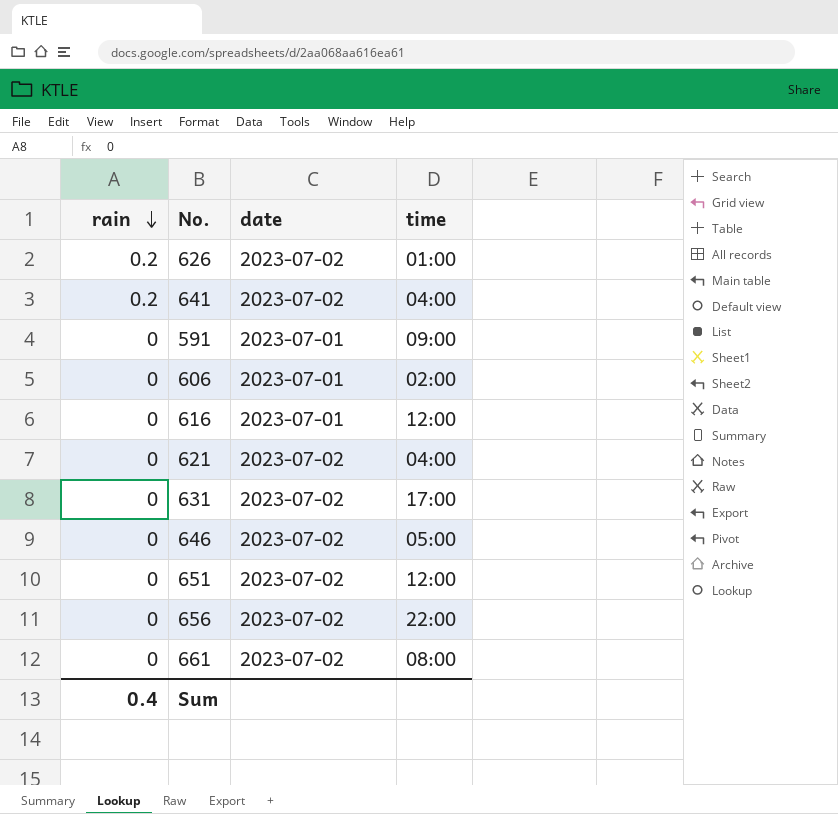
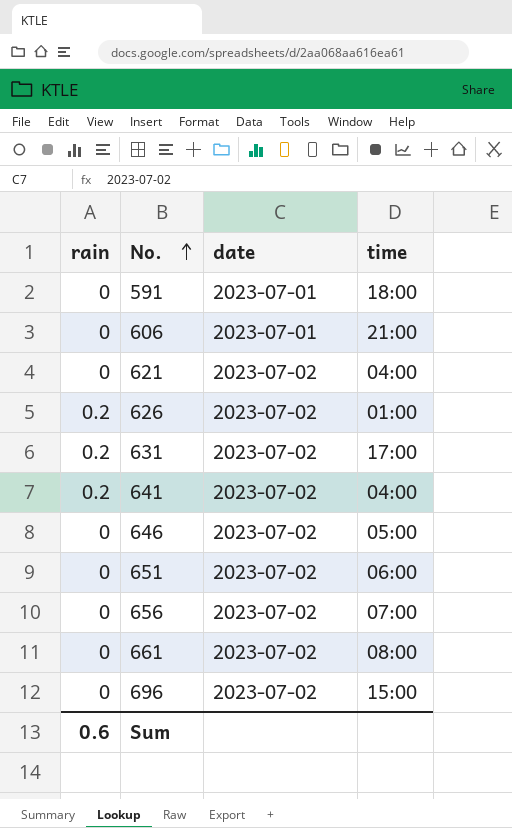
row order: rain descending -> No. ascending
row 616: 0 | 2023-07-01 | 12:00 -> none
591 | time: 09:00 -> 18:00
606 | time: 02:00 -> 21:00
631 | rain: 0 -> 0.2
651 | time: 12:00 -> 06:00
656 | time: 22:00 -> 07:00
row 696: none -> 0 | 2023-07-02 | 15:00
Sum | rain: 0.4 -> 0.6

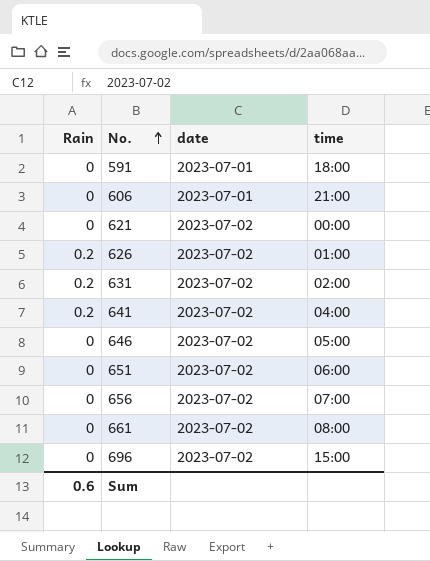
column name: rain -> Rain
621 | time: 04:00 -> 00:00
631 | time: 17:00 -> 02:00

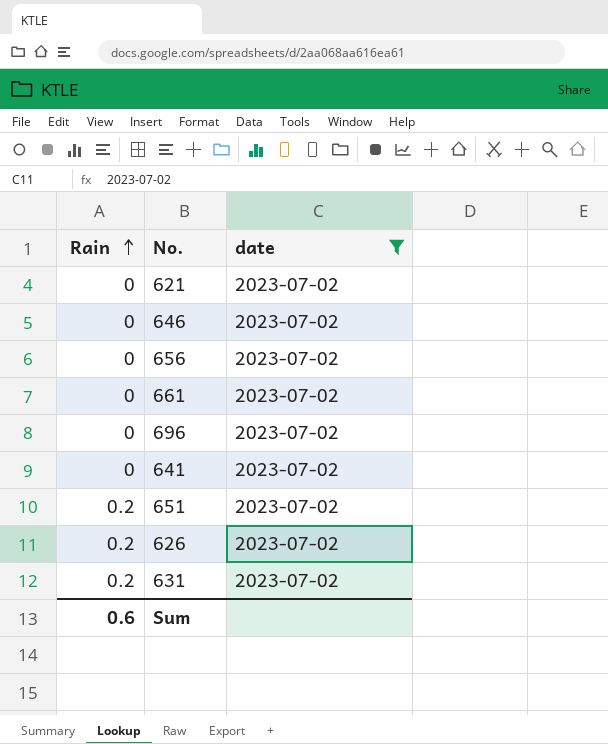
filter: none -> date = 2023-07-02
row order: No. ascending -> Rain ascending
column time | position: 4 -> none
641 | Rain: 0.2 -> 0
651 | Rain: 0 -> 0.2

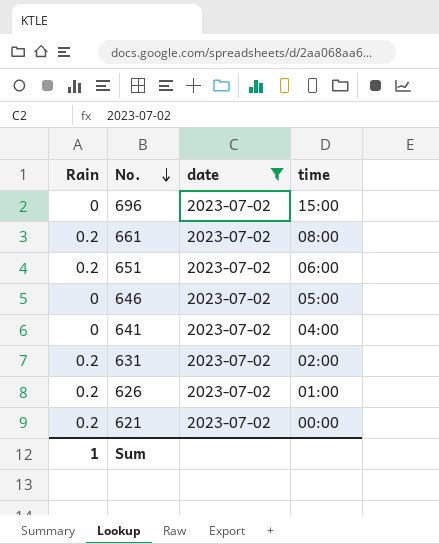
row order: Rain ascending -> No. descending
column time | position: none -> 4
row 656: 0 | 2023-07-02 -> none
661 | Rain: 0 -> 0.2
621 | Rain: 0 -> 0.2
Sum | Rain: 0.6 -> 1

